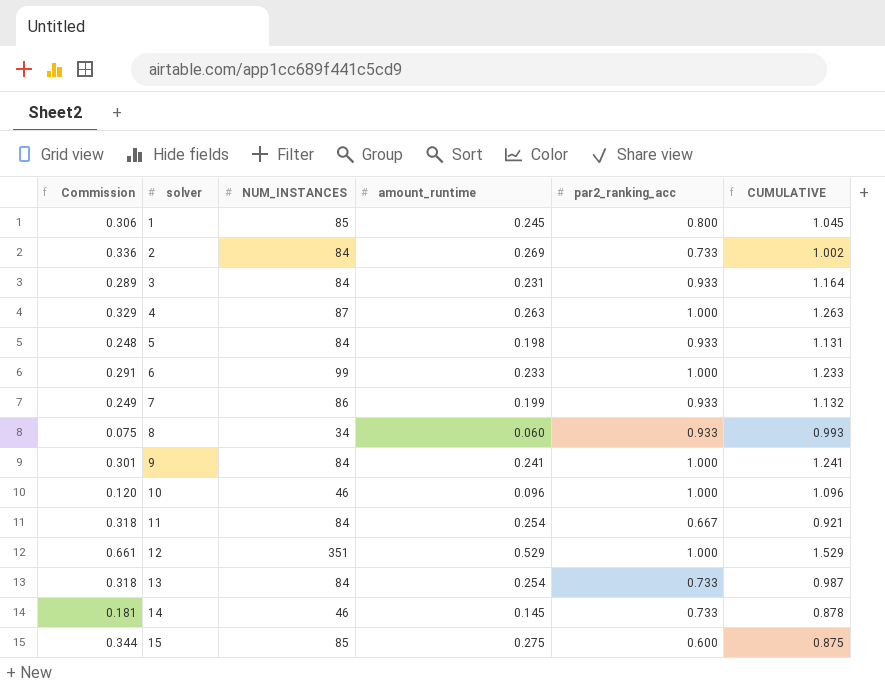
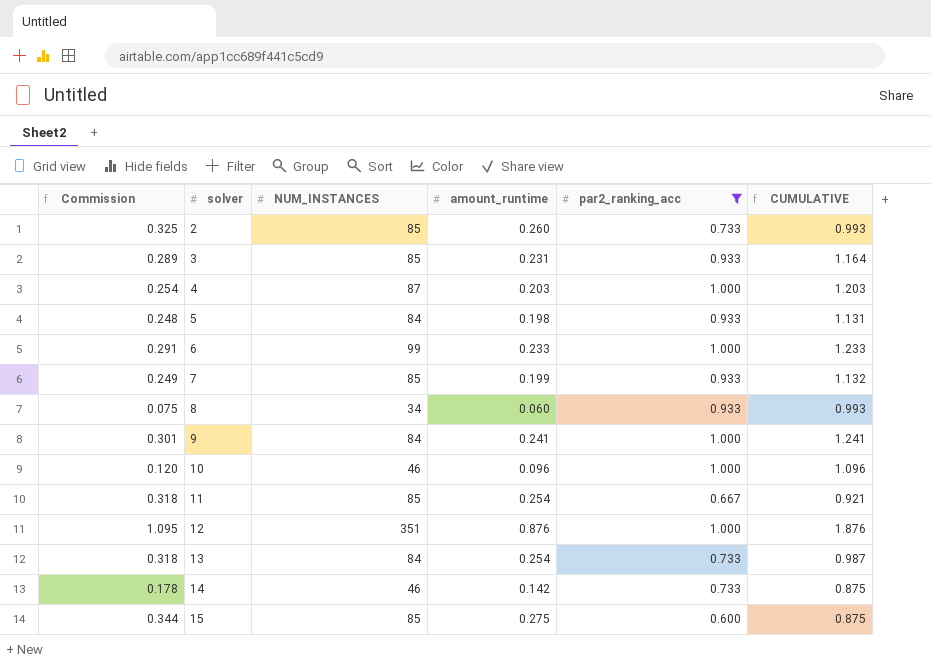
filter: none -> par2_ranking_acc != 0.800
2 | Commission: 0.336 -> 0.325
2 | NUM_INSTANCES: 84 -> 85
2 | amount_runtime: 0.269 -> 0.260
2 | CUMULATIVE: 1.002 -> 0.993
3 | NUM_INSTANCES: 84 -> 85
4 | Commission: 0.329 -> 0.254
4 | amount_runtime: 0.263 -> 0.203
4 | CUMULATIVE: 1.263 -> 1.203
7 | NUM_INSTANCES: 86 -> 85
11 | NUM_INSTANCES: 84 -> 85
12 | Commission: 0.661 -> 1.095
12 | amount_runtime: 0.529 -> 0.876
12 | CUMULATIVE: 1.529 -> 1.876
14 | Commission: 0.181 -> 0.178
14 | amount_runtime: 0.145 -> 0.142
14 | CUMULATIVE: 0.878 -> 0.875

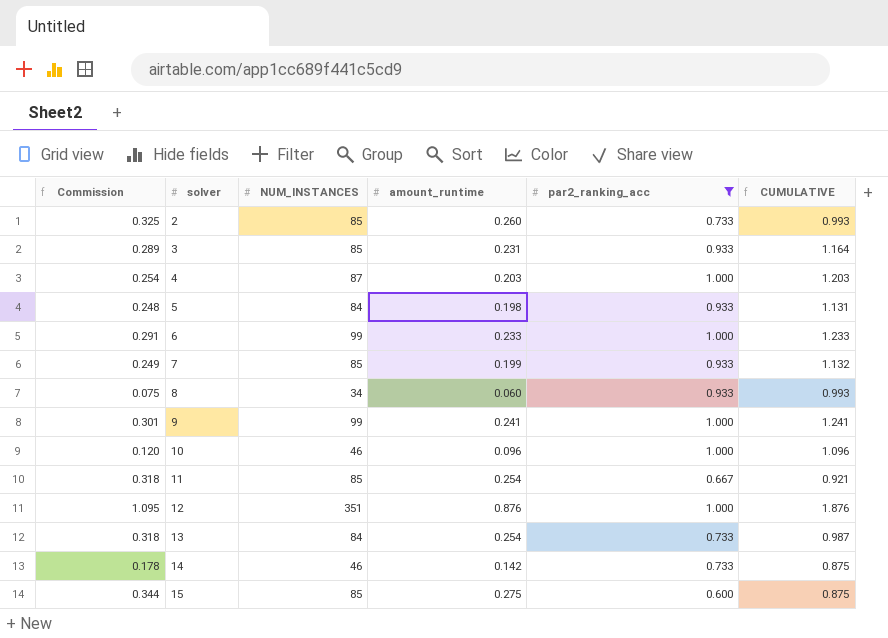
9 | NUM_INSTANCES: 84 -> 99

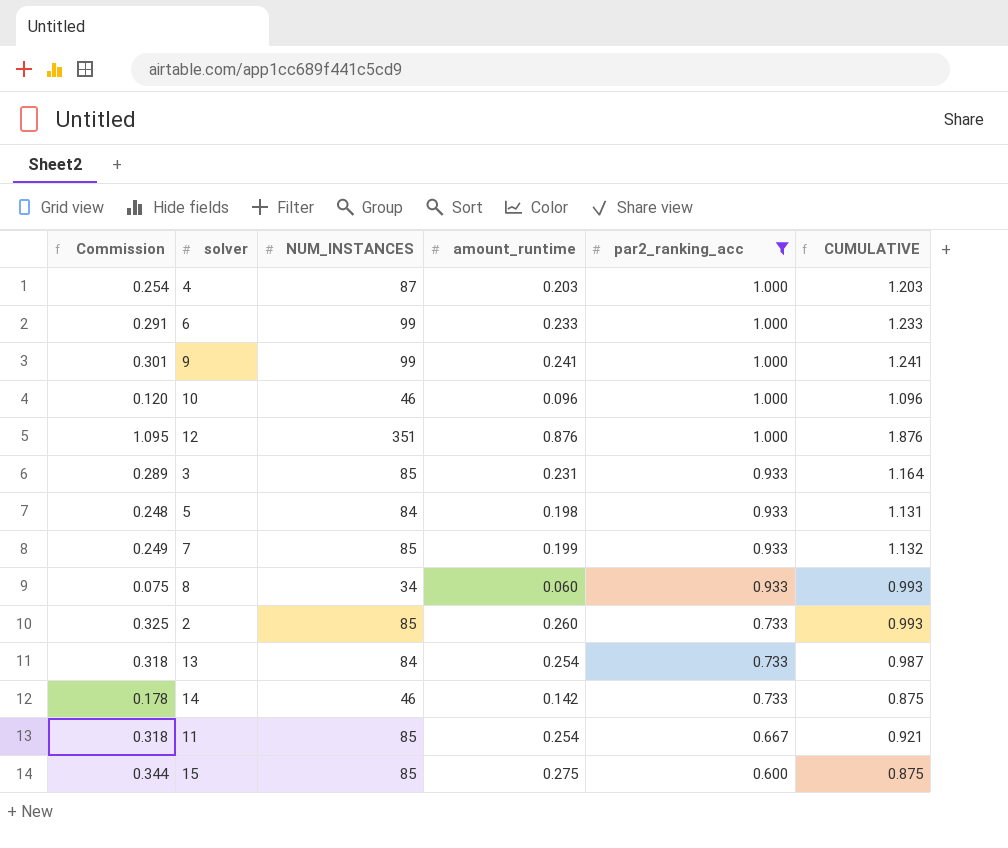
row order: solver ascending -> par2_ranking_acc descending

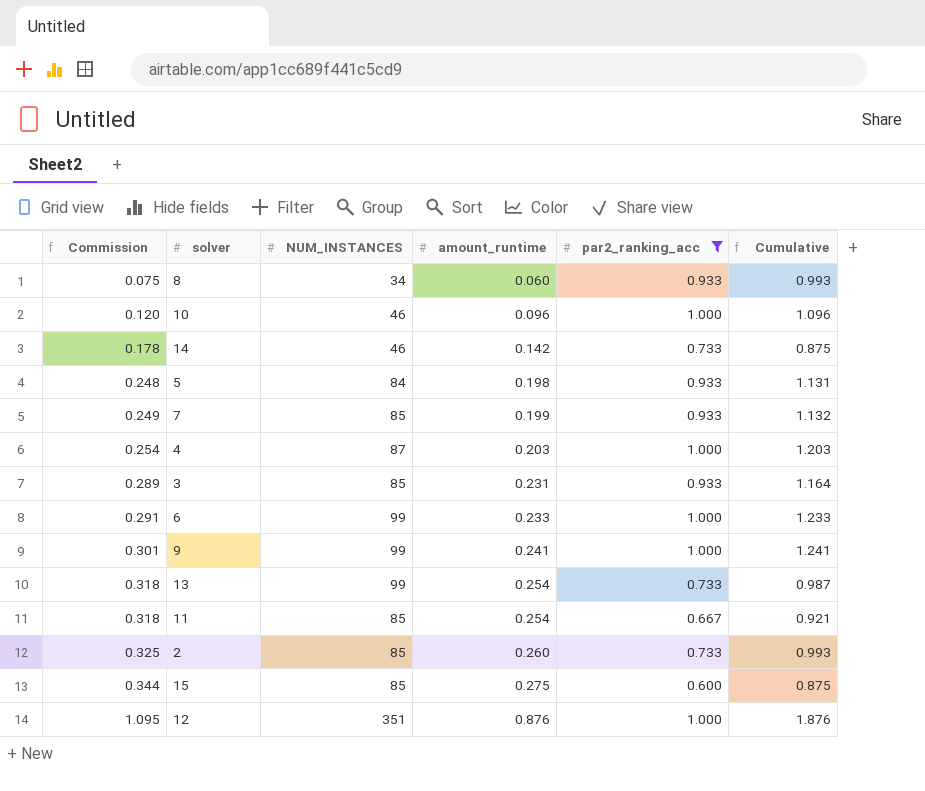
row order: par2_ranking_acc descending -> Commission ascending
column name: CUMULATIVE -> Cumulative
13 | NUM_INSTANCES: 84 -> 99

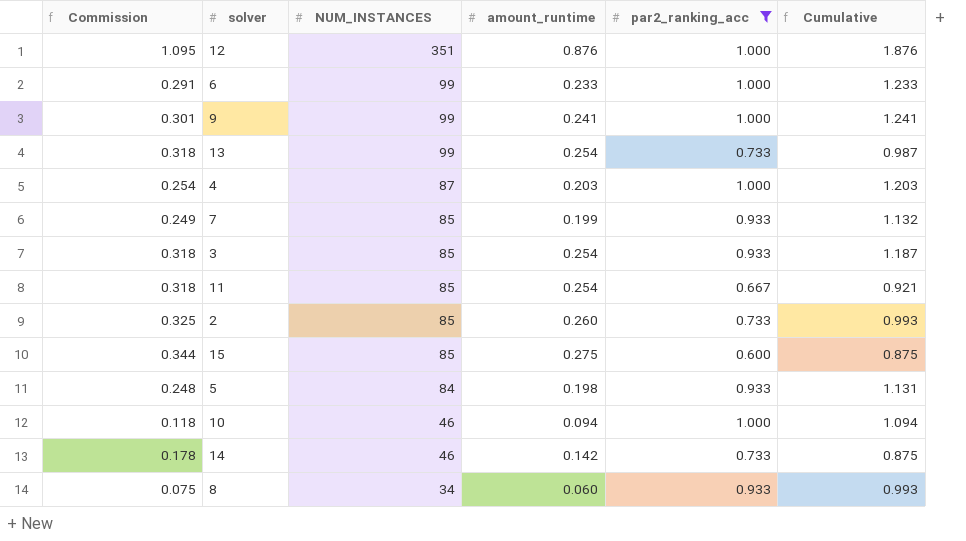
row order: Commission ascending -> NUM_INSTANCES descending
3 | Commission: 0.289 -> 0.318
3 | amount_runtime: 0.231 -> 0.254
3 | Cumulative: 1.164 -> 1.187
10 | Commission: 0.120 -> 0.118
10 | amount_runtime: 0.096 -> 0.094
10 | Cumulative: 1.096 -> 1.094

